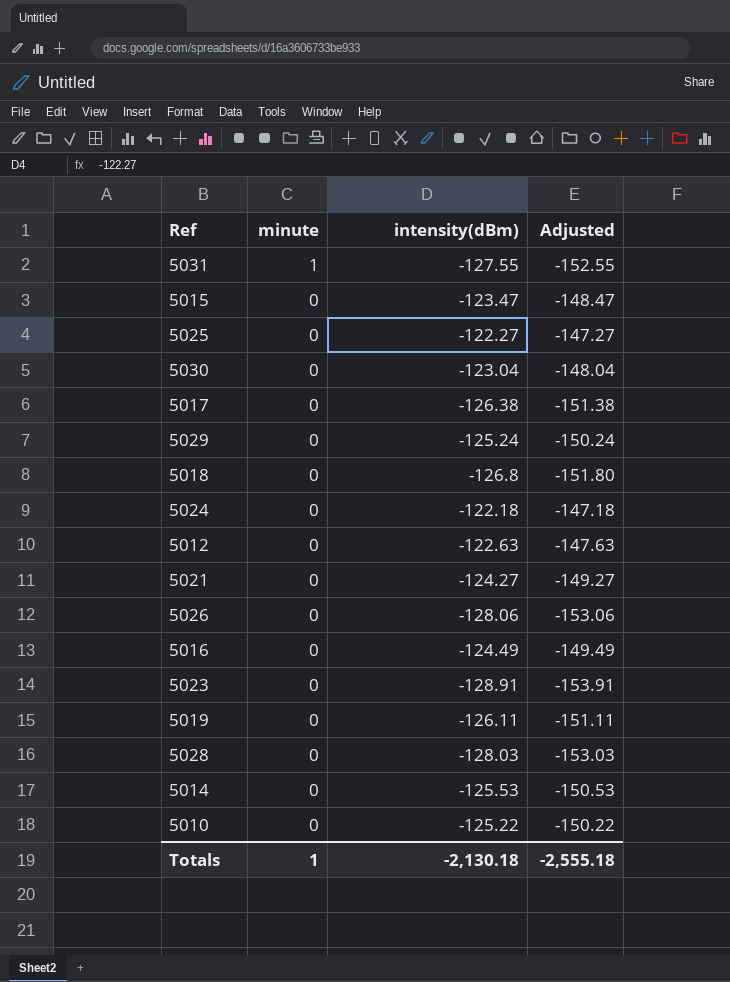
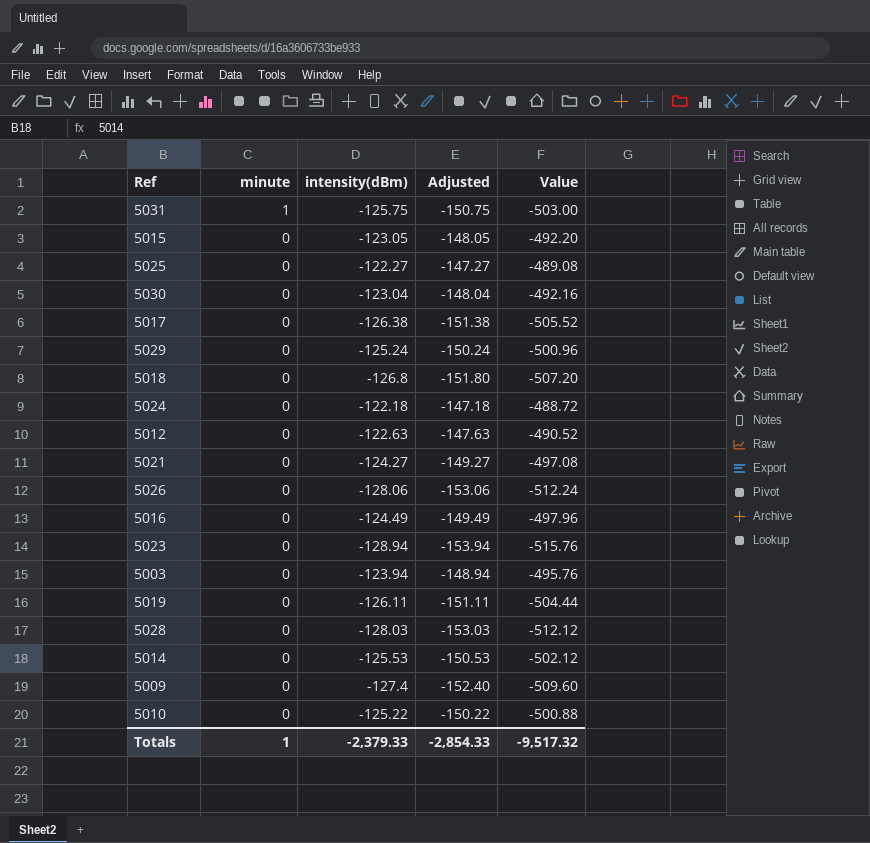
column Value | formula: none -> [intensity(dBm)] * 4
5031 | intensity(dBm): -127.55 -> -125.75
5031 | Adjusted: -152.55 -> -150.75
5015 | intensity(dBm): -123.47 -> -123.05
5015 | Adjusted: -148.47 -> -148.05
5023 | intensity(dBm): -128.91 -> -128.94
5023 | Adjusted: -153.91 -> -153.94
row 5003: none -> 0 | -123.94 | -148.94 | -495.76
row 5009: none -> 0 | -127.4 | -152.40 | -509.60
Totals | intensity(dBm): -2,130.18 -> -2,379.33
Totals | Adjusted: -2,555.18 -> -2,854.33

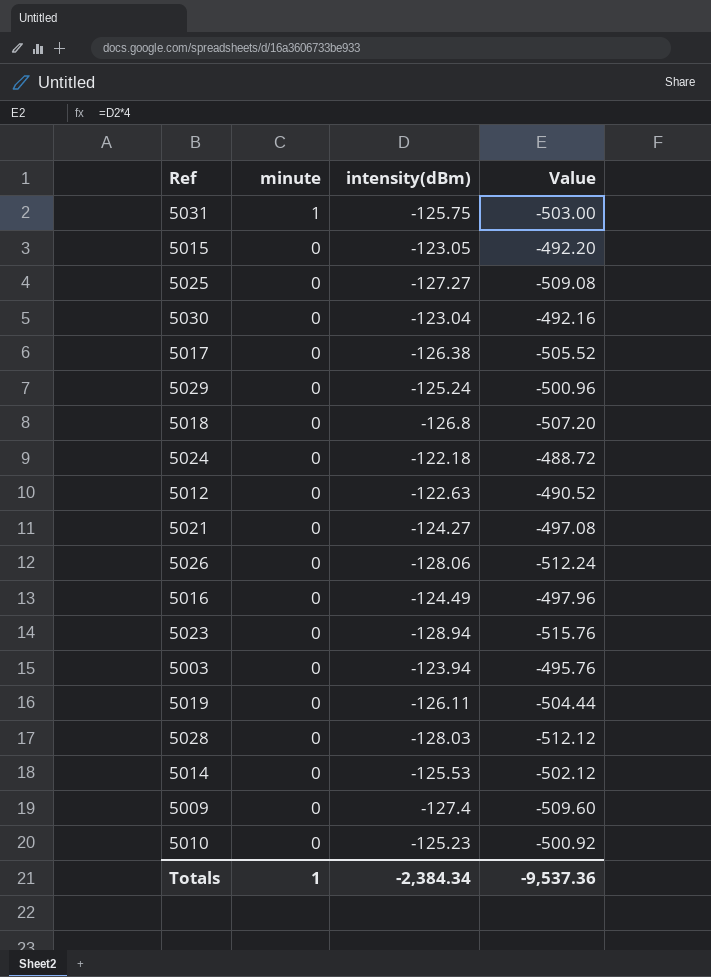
column Adjusted | formula: [intensity(dBm)] - 25 -> none
5025 | intensity(dBm): -122.27 -> -127.27
5025 | Value: -489.08 -> -509.08
5010 | intensity(dBm): -125.22 -> -125.23
5010 | Value: -500.88 -> -500.92
Totals | intensity(dBm): -2,379.33 -> -2,384.34
Totals | Value: -9,517.32 -> -9,537.36

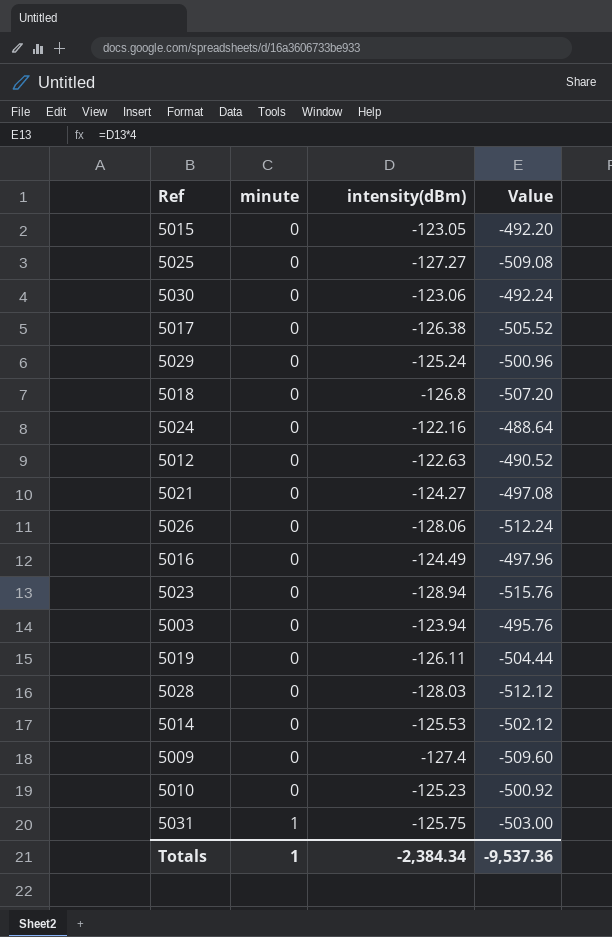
row order: minute descending -> minute ascending
5030 | intensity(dBm): -123.04 -> -123.06
5030 | Value: -492.16 -> -492.24
5024 | intensity(dBm): -122.18 -> -122.16
5024 | Value: -488.72 -> -488.64

